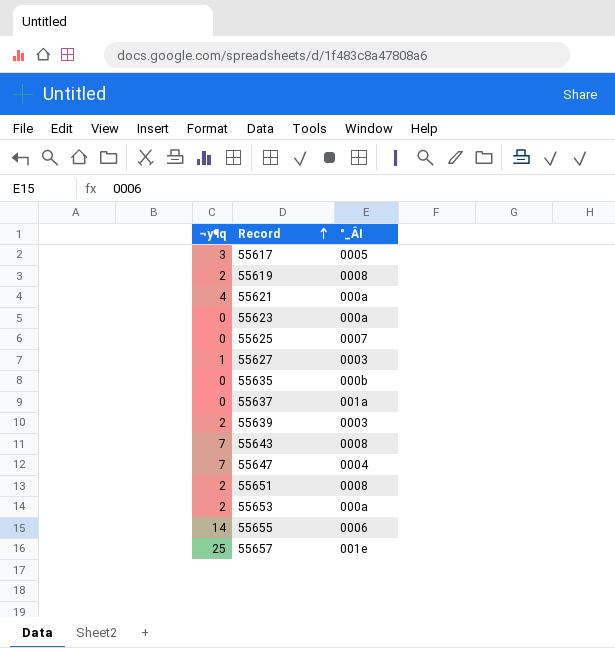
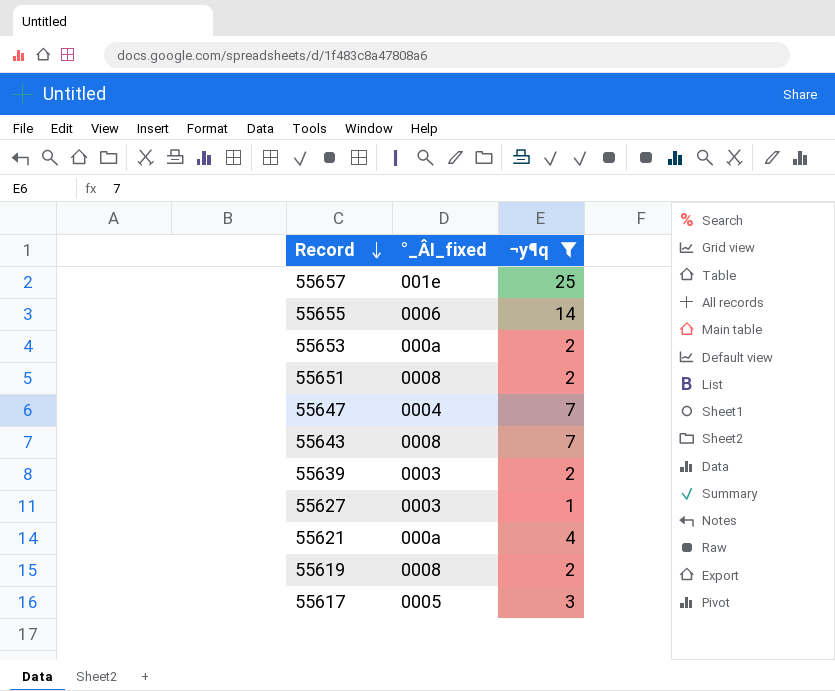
filter: none -> ¬y¶q != 0
row order: Record ascending -> Record descending
column name: °_ÂI -> °_ÂI_fixed
column ¬y¶q | position: 1 -> 3

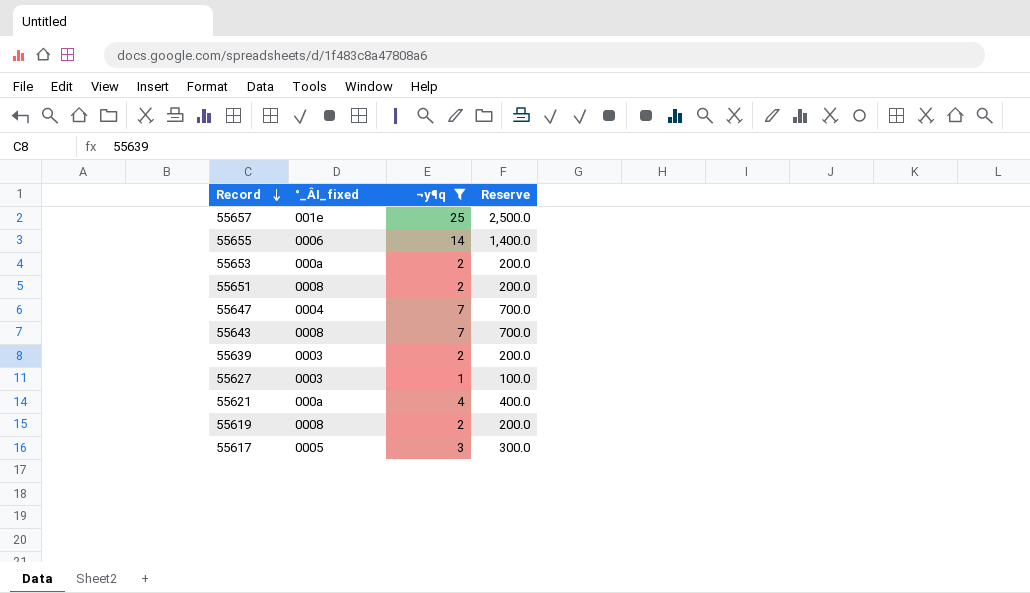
column Reserve | formula: none -> [¬y¶q] * 100

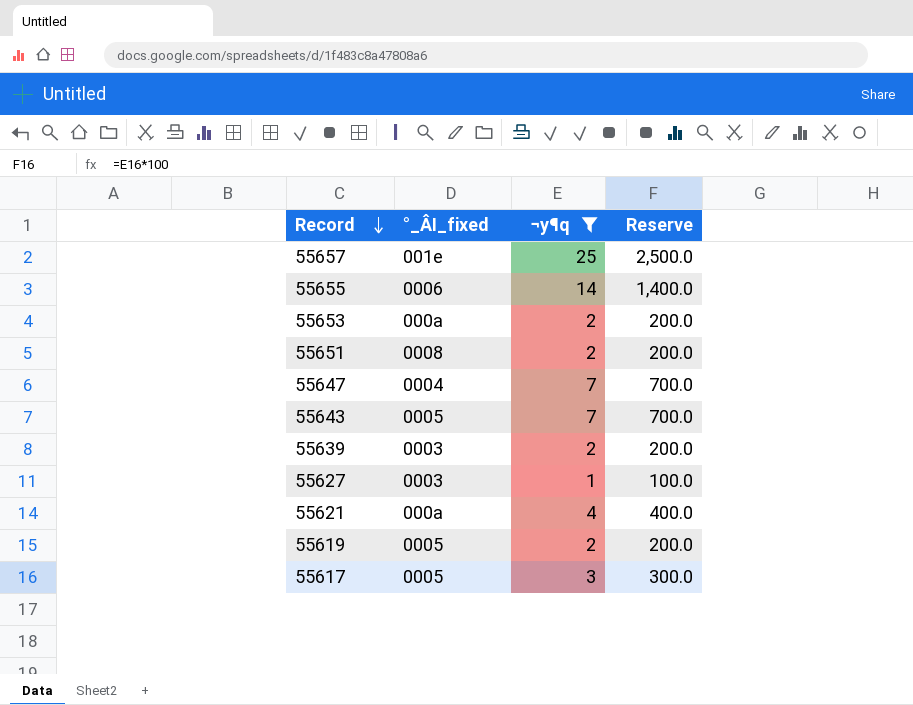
55643 | °_ÂI_fixed: 0008 -> 0005
55619 | °_ÂI_fixed: 0008 -> 0005

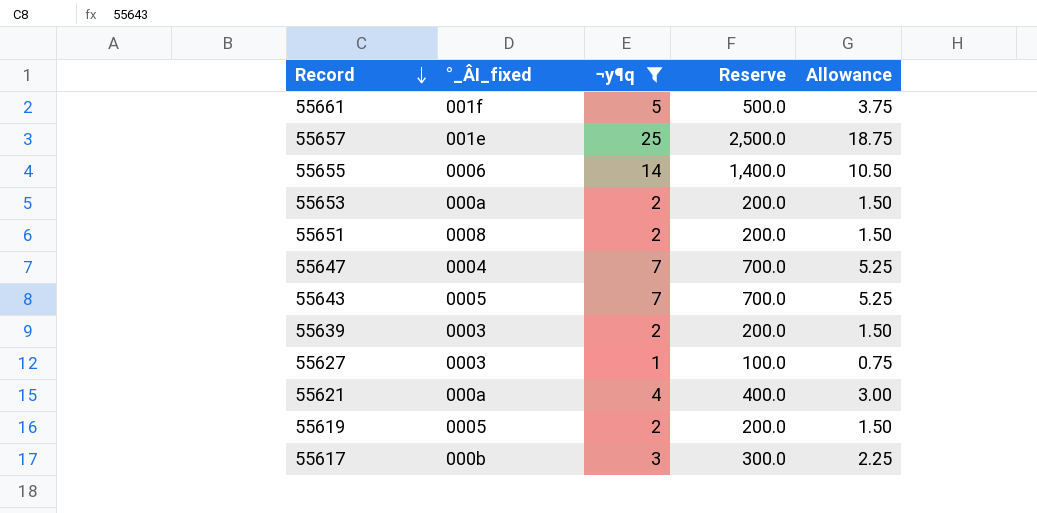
column Allowance | formula: none -> [¬y¶q] * 0.75
row 55661: none -> 001f | 5 | 500.0 | 3.75
55617 | °_ÂI_fixed: 0005 -> 000b

